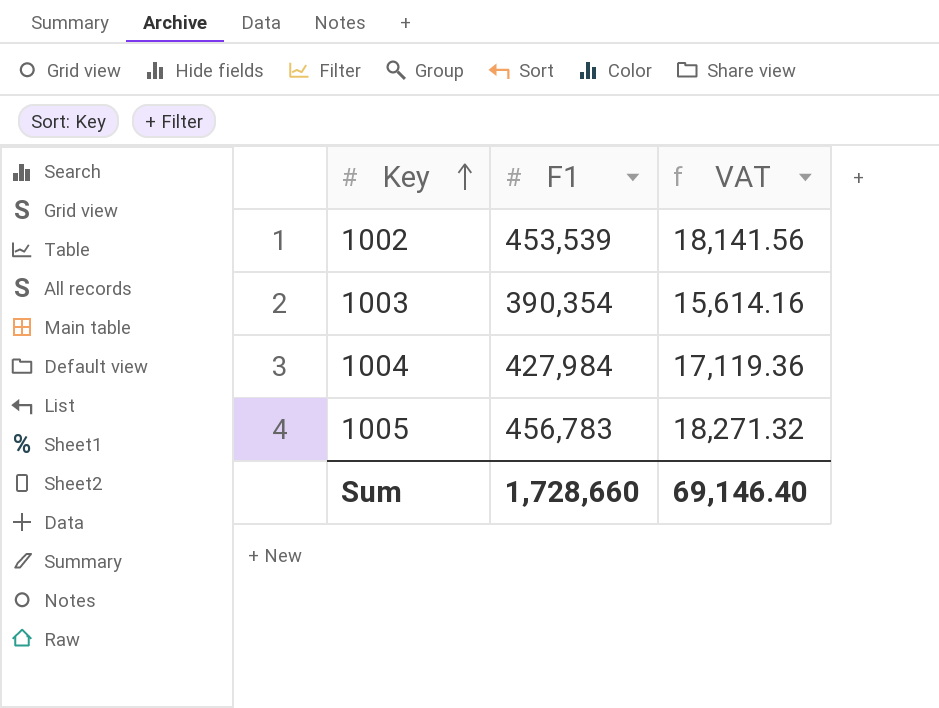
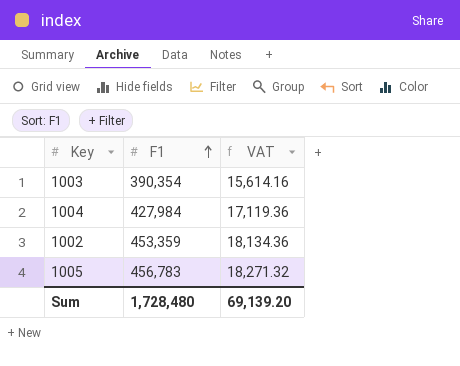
row order: Key ascending -> F1 ascending
1002 | F1: 453,539 -> 453,359
1002 | VAT: 18,141.56 -> 18,134.36
Sum | F1: 1,728,660 -> 1,728,480
Sum | VAT: 69,146.40 -> 69,139.20

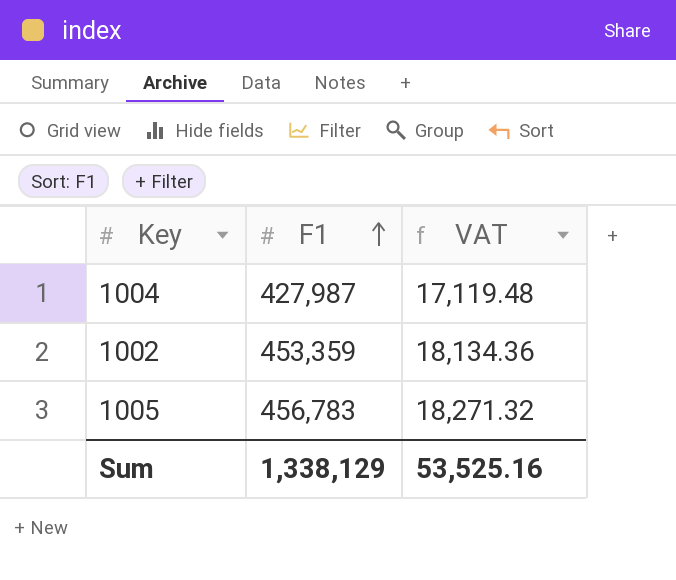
row 1003: 390,354 | 15,614.16 -> none
1004 | F1: 427,984 -> 427,987
1004 | VAT: 17,119.36 -> 17,119.48
Sum | F1: 1,728,480 -> 1,338,129
Sum | VAT: 69,139.20 -> 53,525.16

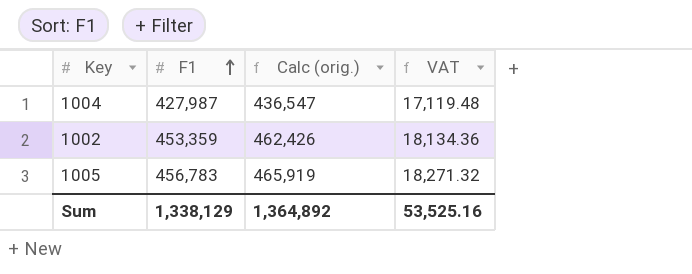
column Calc (orig.) | formula: none -> [F1] * 1.02

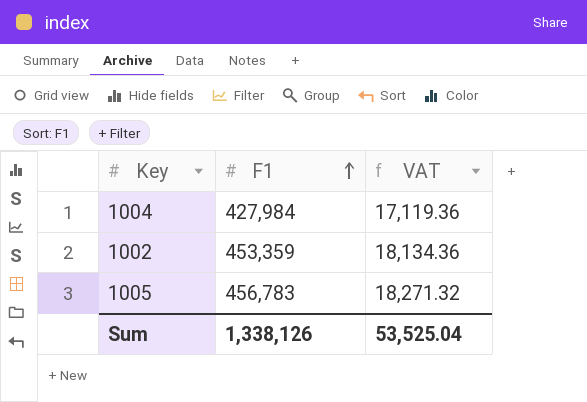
column Calc (orig.) | formula: [F1] * 1.02 -> none
1004 | F1: 427,987 -> 427,984
1004 | VAT: 17,119.48 -> 17,119.36
Sum | F1: 1,338,129 -> 1,338,126
Sum | VAT: 53,525.16 -> 53,525.04

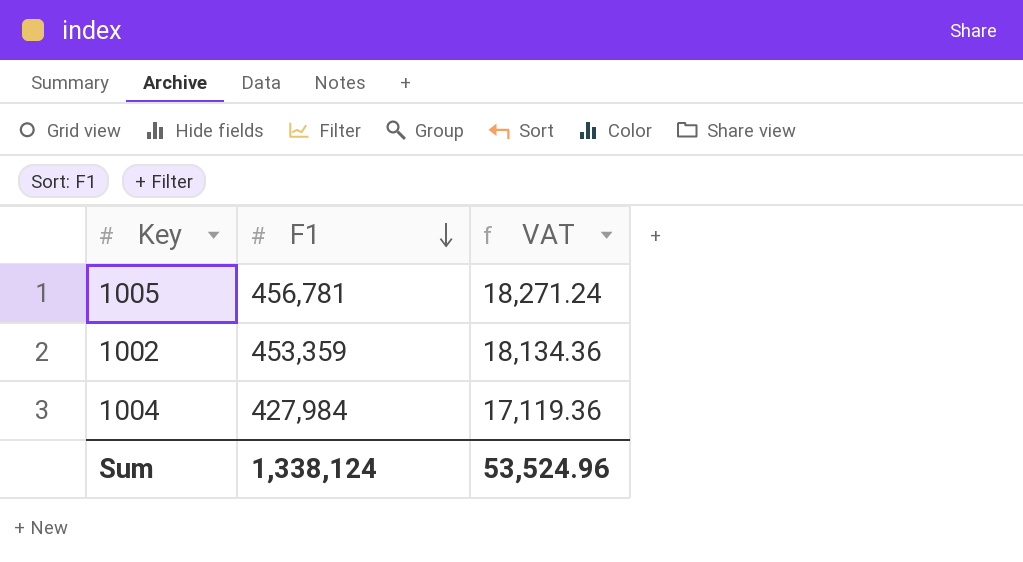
row order: F1 ascending -> F1 descending
1005 | F1: 456,783 -> 456,781
1005 | VAT: 18,271.32 -> 18,271.24
Sum | F1: 1,338,126 -> 1,338,124
Sum | VAT: 53,525.04 -> 53,524.96

